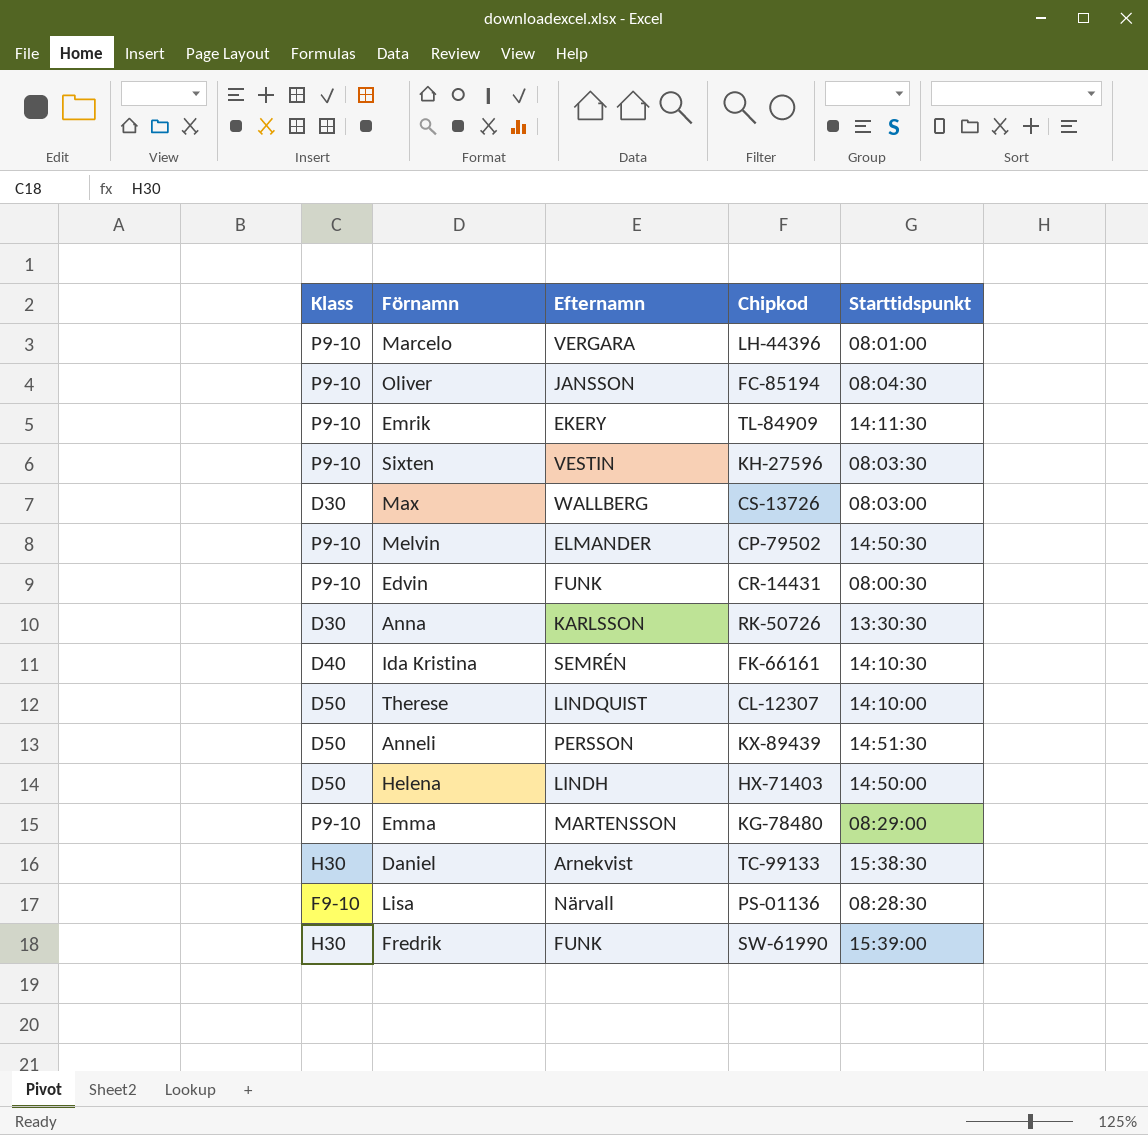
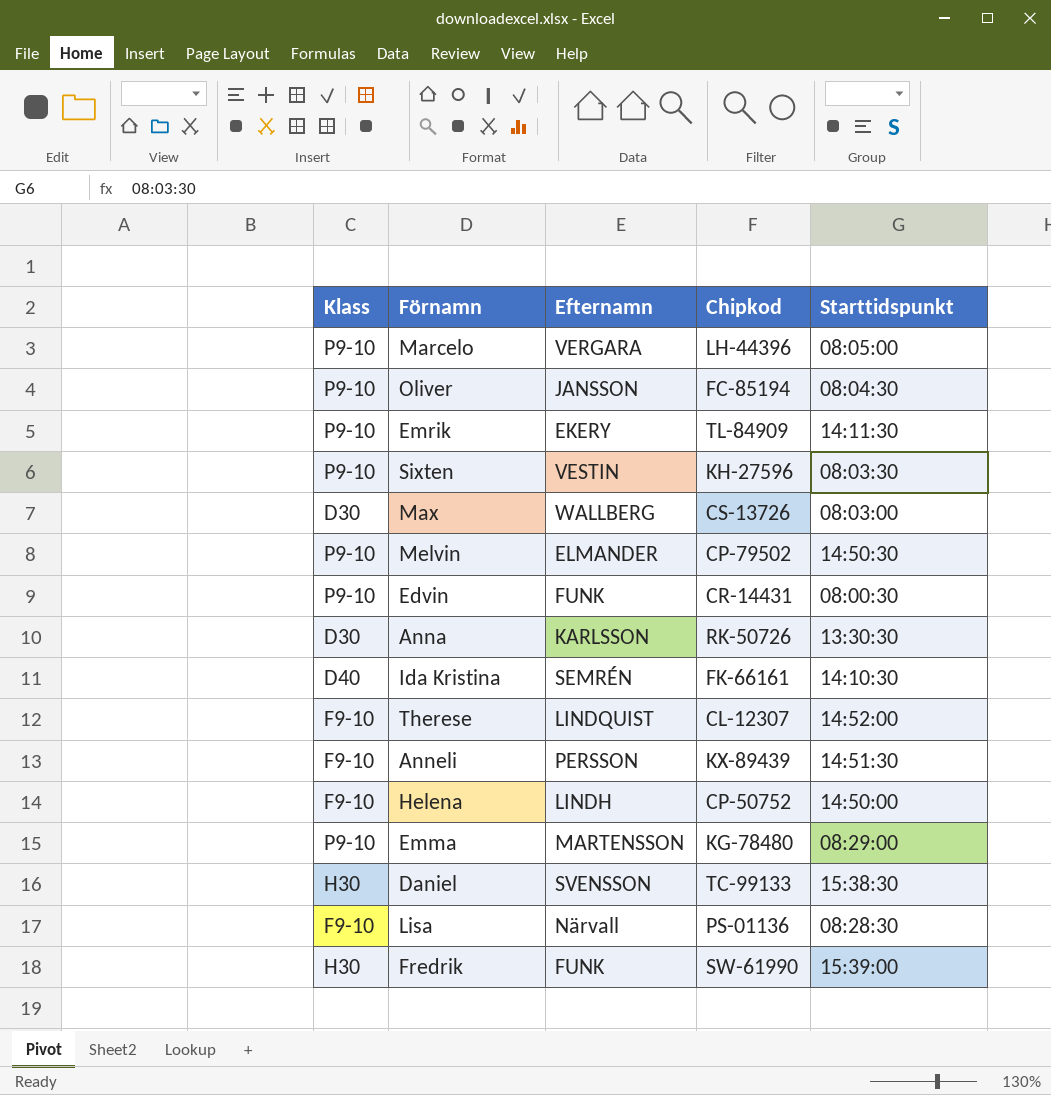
Marcelo | Starttidspunkt: 08:01:00 -> 08:05:00
Therese | Klass: D50 -> F9-10
Therese | Starttidspunkt: 14:10:00 -> 14:52:00
Anneli | Klass: D50 -> F9-10
Helena | Klass: D50 -> F9-10
Helena | Chipkod: HX-71403 -> CP-50752
Daniel | Efternamn: Arnekvist -> SVENSSON

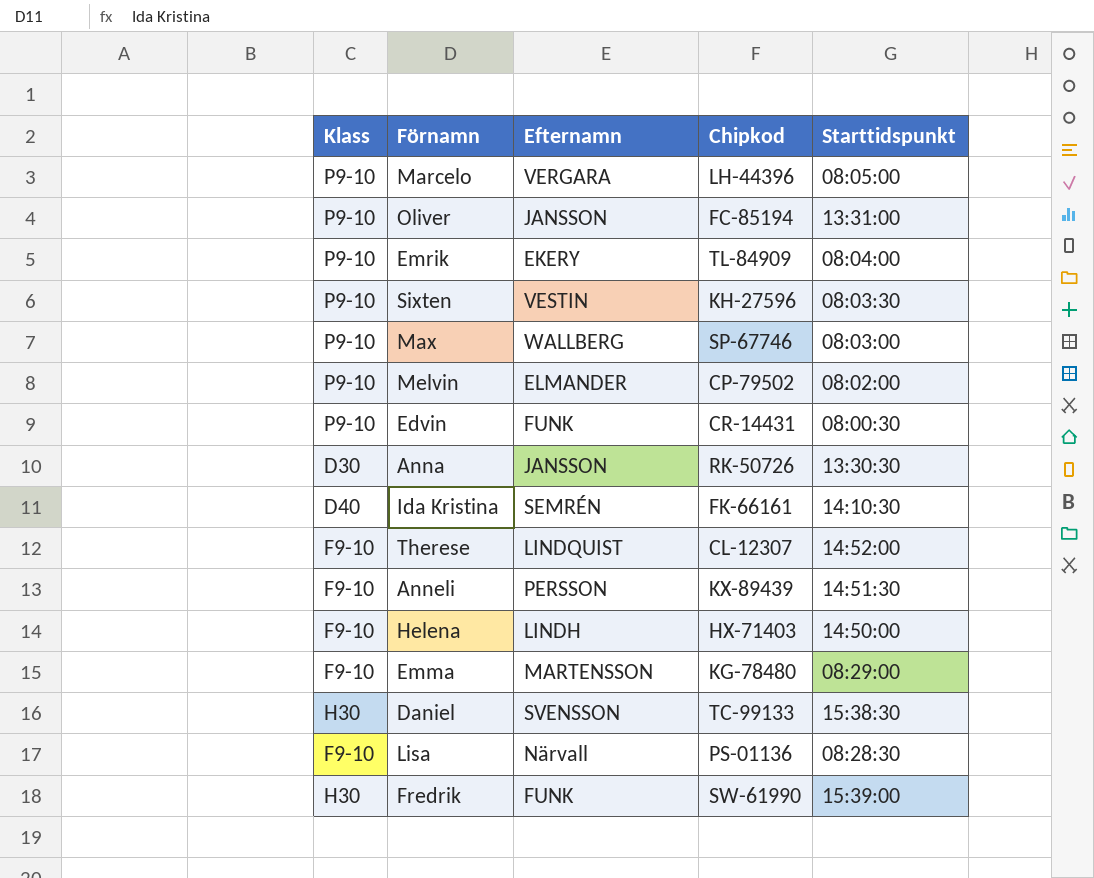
Oliver | Starttidspunkt: 08:04:30 -> 13:31:00
Emrik | Starttidspunkt: 14:11:30 -> 08:04:00
Max | Klass: D30 -> P9-10
Max | Chipkod: CS-13726 -> SP-67746
Melvin | Starttidspunkt: 14:50:30 -> 08:02:00
Anna | Efternamn: KARLSSON -> JANSSON
Helena | Chipkod: CP-50752 -> HX-71403
Emma | Klass: P9-10 -> F9-10

